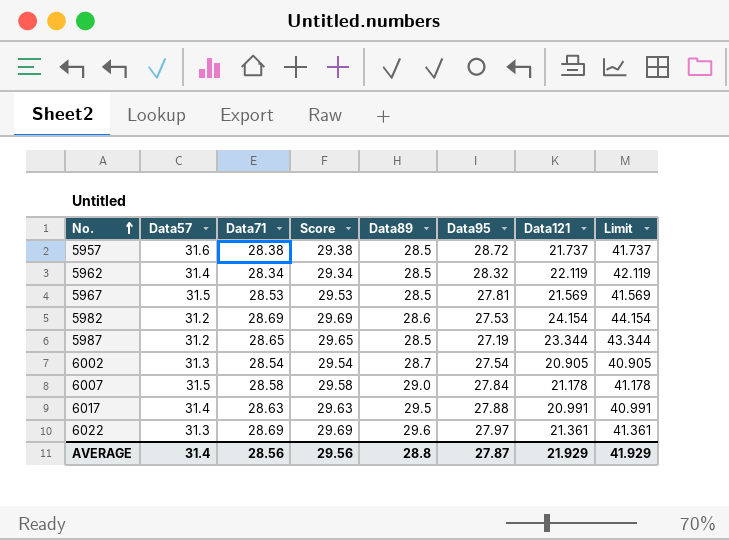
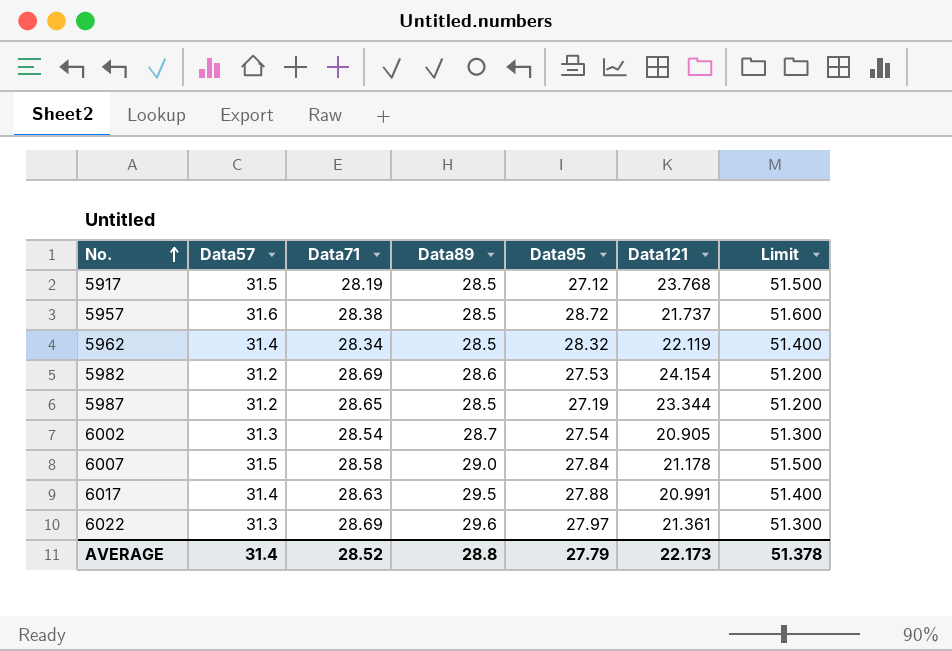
column Score | formula: [Data71] + 1 -> none
column Limit | formula: [Data121] + 20 -> [Data57] + 20
row 5967: 31.5 | 28.53 | 29.53 | 28.5 | 27.81 | 21.569 | 41.569 -> none
row 5917: none -> 31.5 | 28.19 | 28.5 | 27.12 | 23.768 | 51.500
AVERAGE | Data71: 28.56 -> 28.52
AVERAGE | Data95: 27.87 -> 27.79
AVERAGE | Data121: 21.929 -> 22.173
AVERAGE | Limit: 41.929 -> 51.378

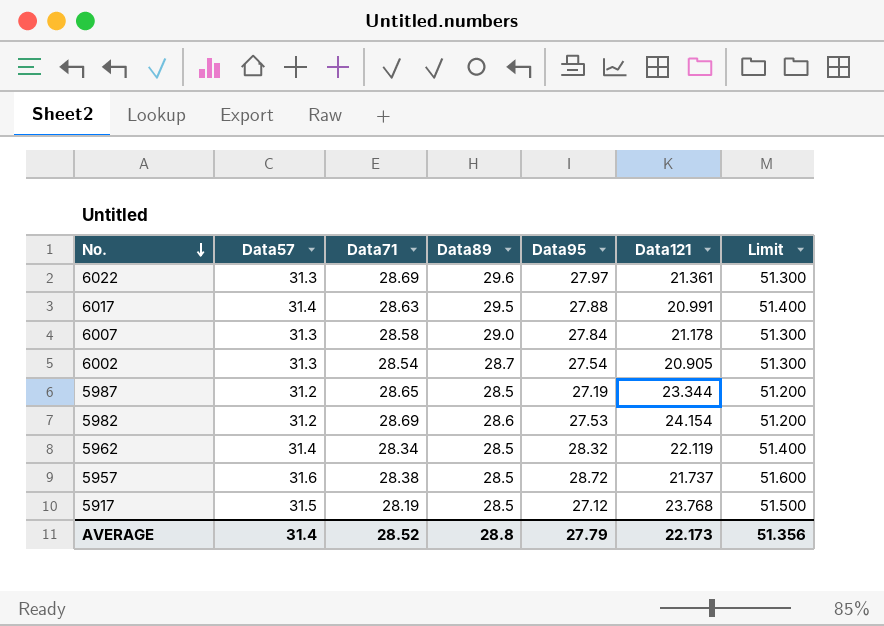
row order: No. ascending -> No. descending
6007 | Data57: 31.5 -> 31.3
6007 | Limit: 51.500 -> 51.300
AVERAGE | Limit: 51.378 -> 51.356

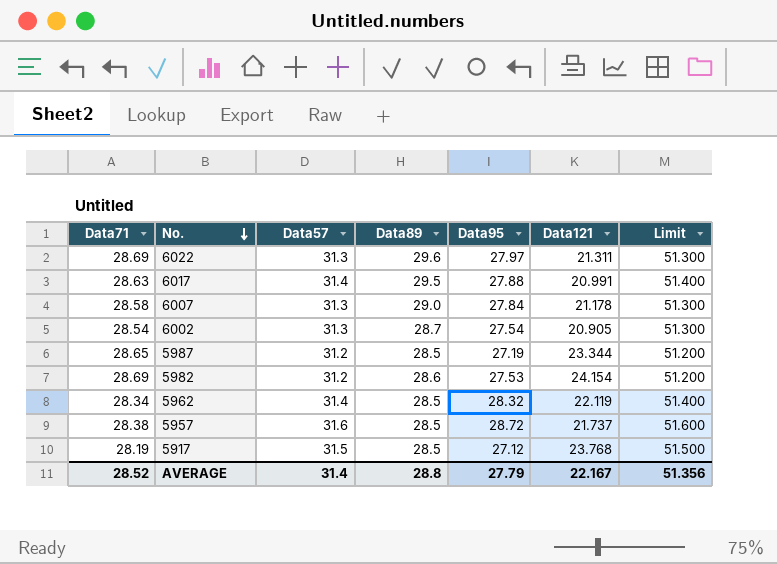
column Data71 | position: 3 -> 1
6022 | Data121: 21.361 -> 21.311
AVERAGE | Data121: 22.173 -> 22.167

